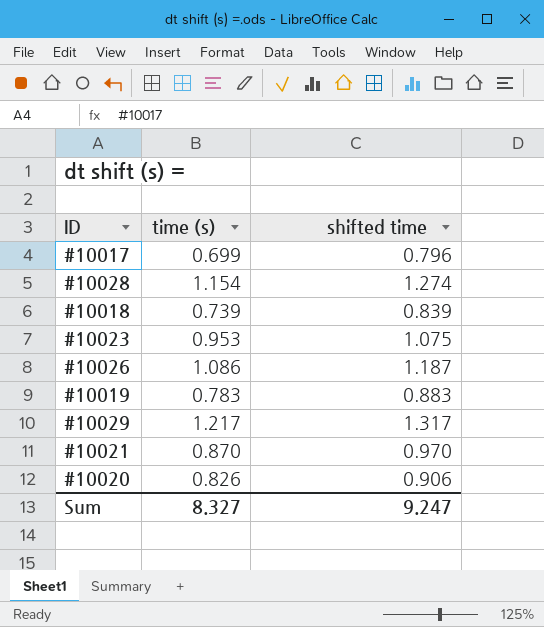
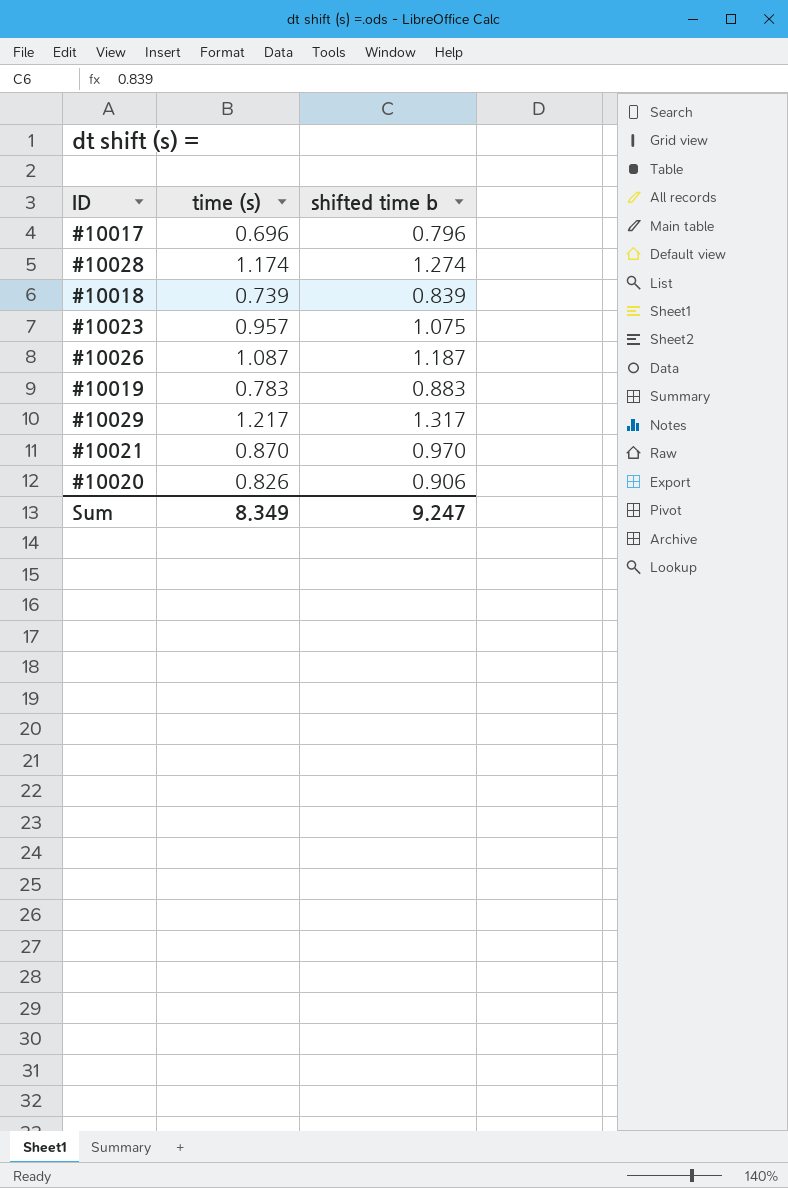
column name: shifted time -> shifted time b
#10017 | time (s): 0.699 -> 0.696
#10028 | time (s): 1.154 -> 1.174
#10023 | time (s): 0.953 -> 0.957
#10026 | time (s): 1.086 -> 1.087
Sum | time (s): 8.327 -> 8.349

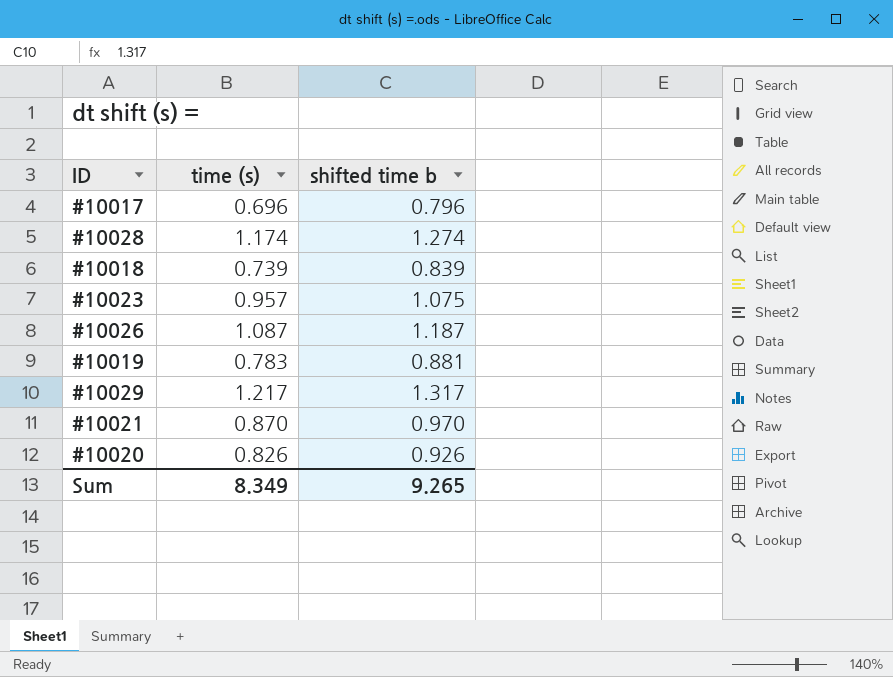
#10019 | shifted time b: 0.883 -> 0.881
#10020 | shifted time b: 0.906 -> 0.926
Sum | shifted time b: 9.247 -> 9.265

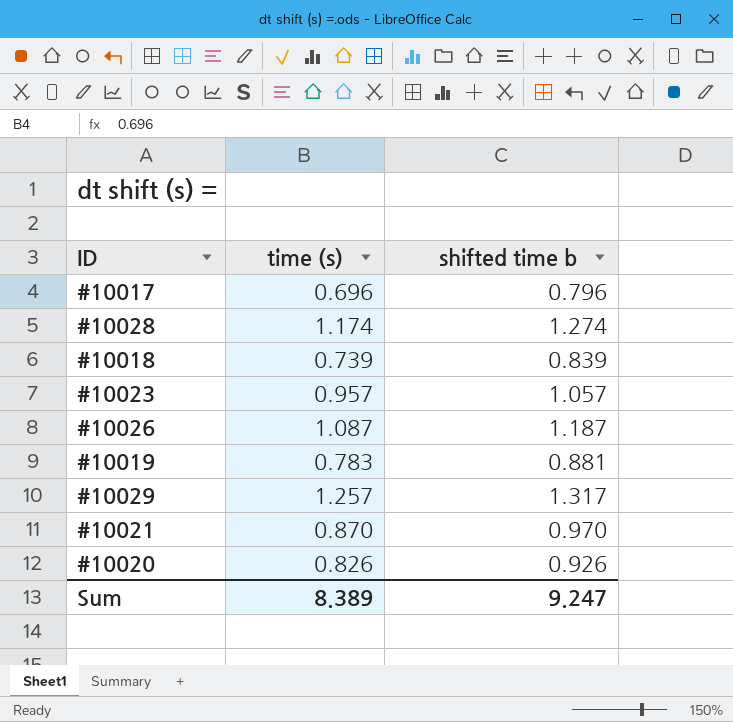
#10023 | shifted time b: 1.075 -> 1.057
#10029 | time (s): 1.217 -> 1.257
Sum | time (s): 8.349 -> 8.389
Sum | shifted time b: 9.265 -> 9.247

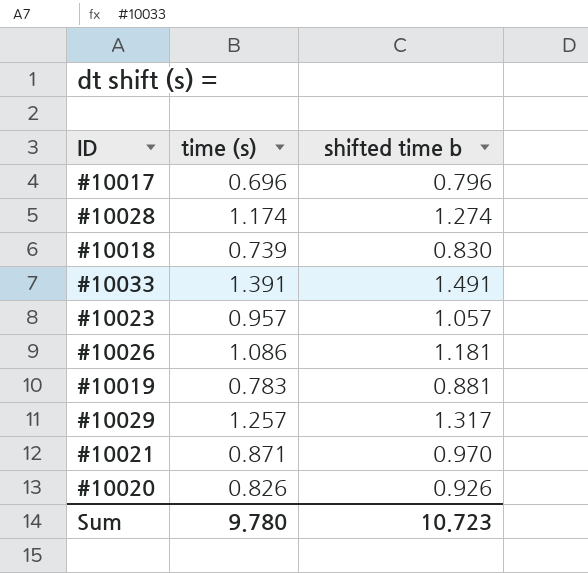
#10018 | shifted time b: 0.839 -> 0.830
row #10033: none -> 1.391 | 1.491
#10026 | time (s): 1.087 -> 1.086
#10026 | shifted time b: 1.187 -> 1.181
#10021 | time (s): 0.870 -> 0.871
Sum | time (s): 8.389 -> 9.780
Sum | shifted time b: 9.247 -> 10.723

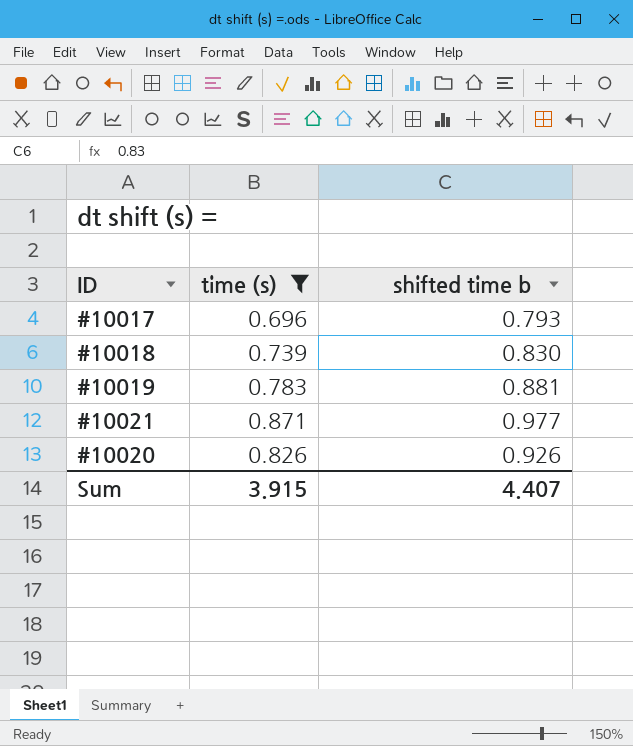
filter: none -> time (s) <= 0.871
#10017 | shifted time b: 0.796 -> 0.793
#10021 | shifted time b: 0.970 -> 0.977
Sum | time (s): 9.780 -> 3.915
Sum | shifted time b: 10.723 -> 4.407

